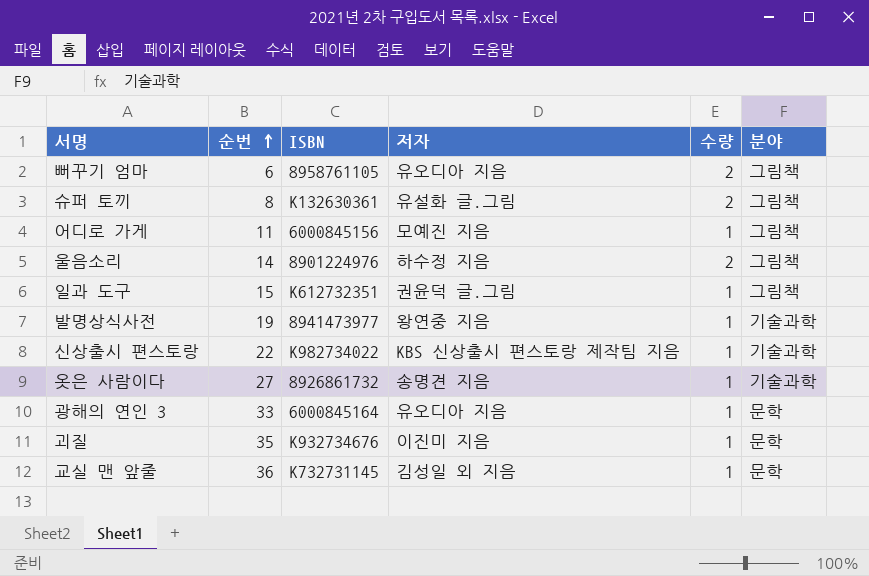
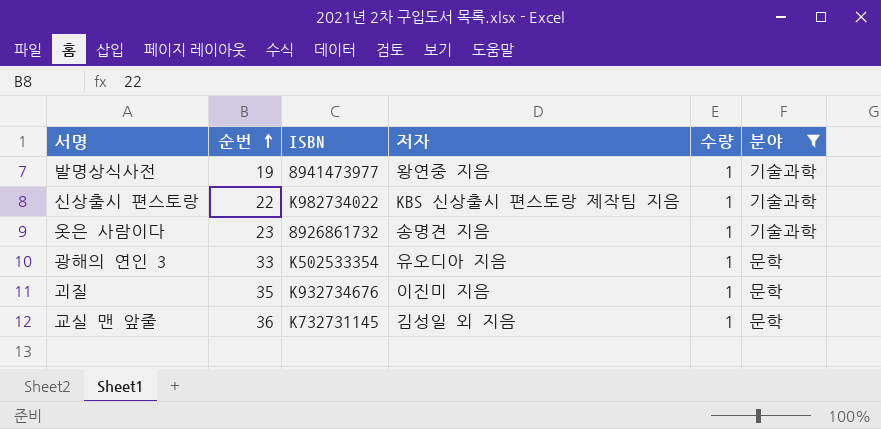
filter: none -> 분야 != 그림책
옷은 사람이다 | 순번: 27 -> 23
광해의 연인 3 | ISBN: 6000845164 -> K502533354

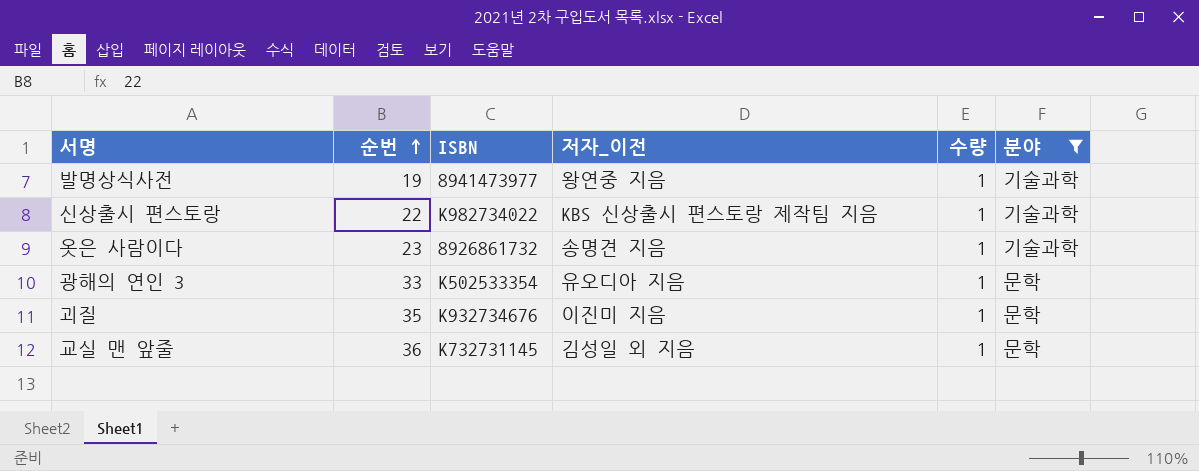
column name: 저자 -> 저자_이전

